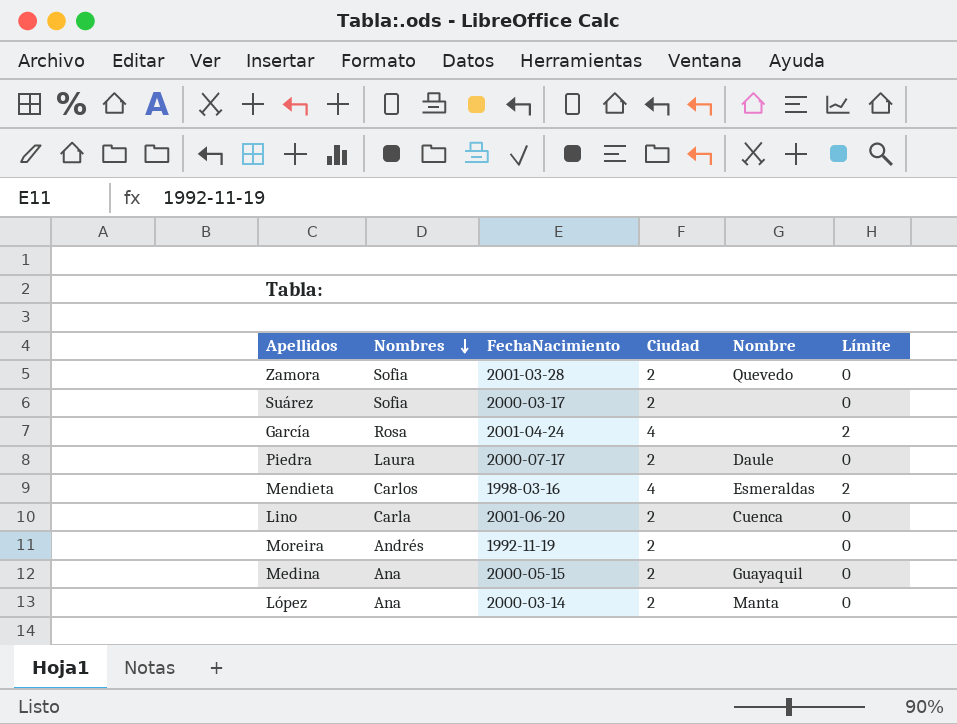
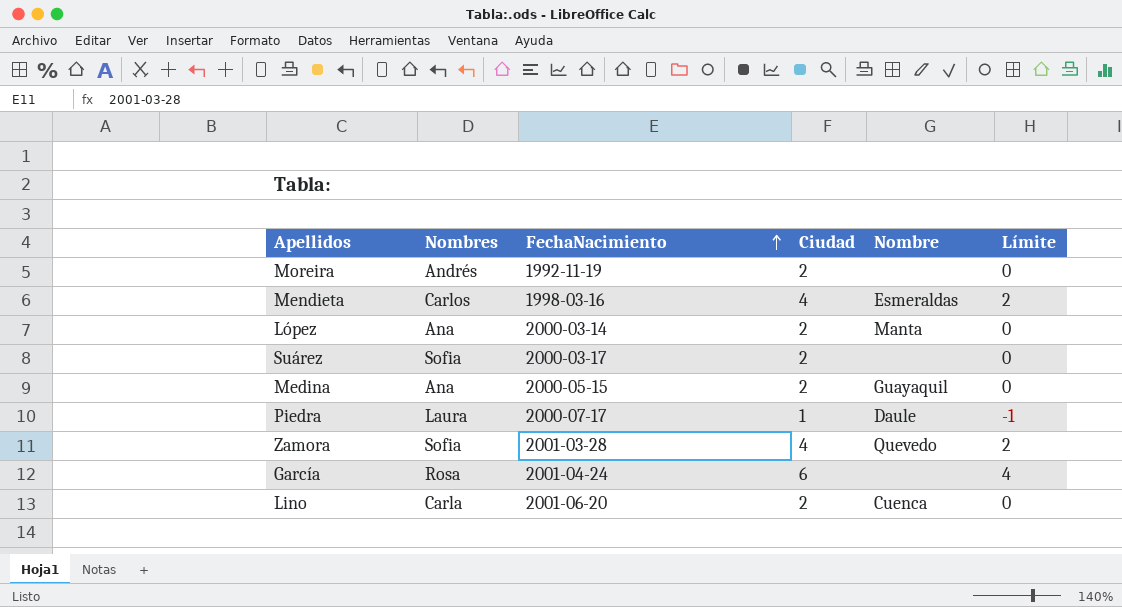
row order: Nombres descending -> FechaNacimiento ascending
Piedra | Ciudad: 2 -> 1
Piedra | Límite: 0 -> -1
Zamora | Ciudad: 2 -> 4
Zamora | Límite: 0 -> 2
García | Ciudad: 4 -> 6
García | Límite: 2 -> 4

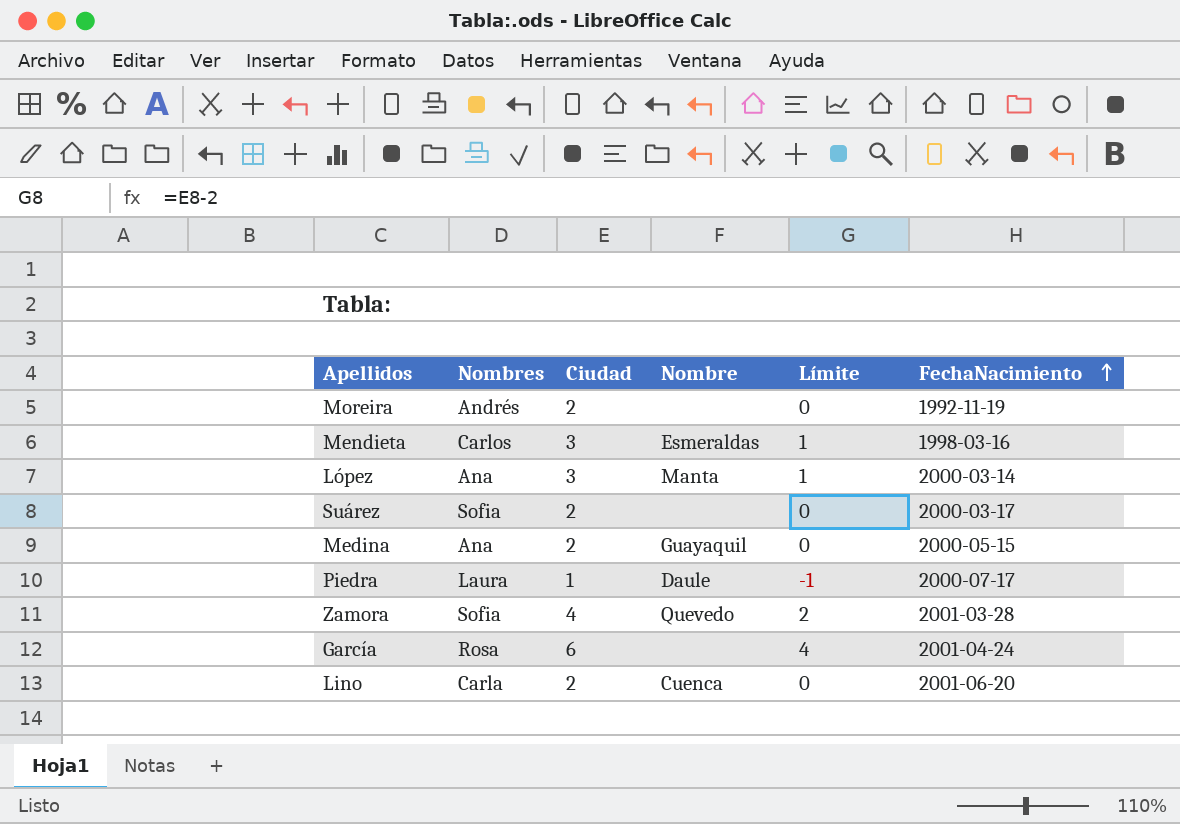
column FechaNacimiento | position: 3 -> 6
Mendieta | Ciudad: 4 -> 3
Mendieta | Límite: 2 -> 1
López | Ciudad: 2 -> 3
López | Límite: 0 -> 1

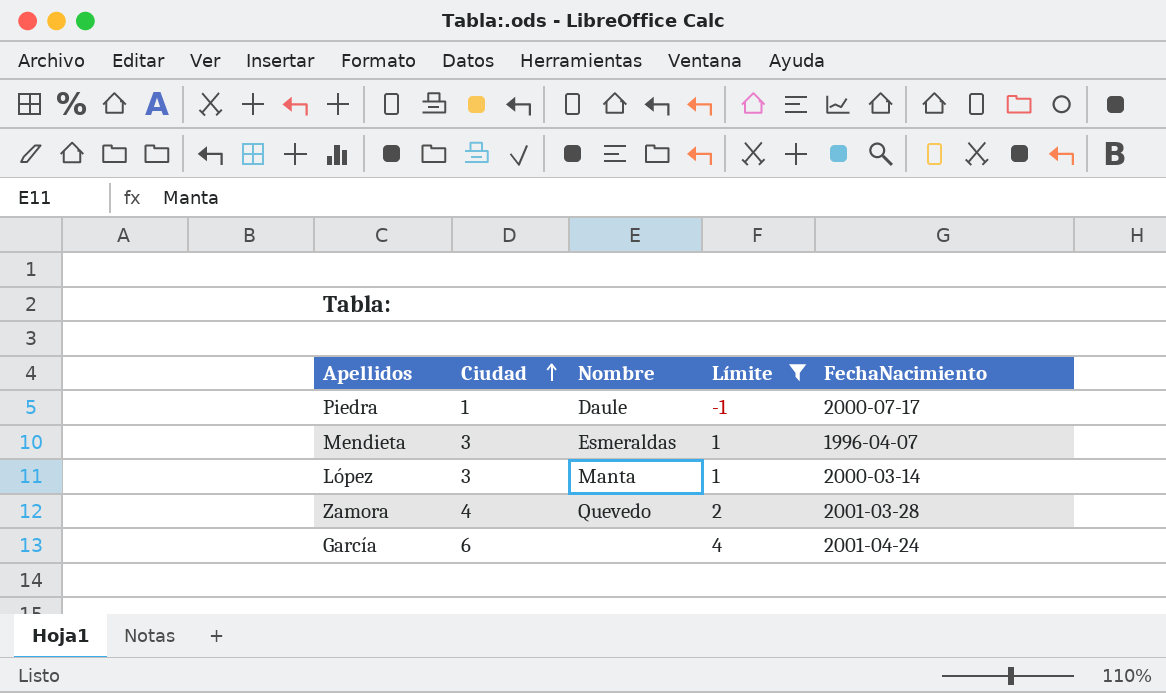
filter: none -> Límite != 0
row order: FechaNacimiento ascending -> Ciudad ascending
column Nombres | position: 2 -> none
Mendieta | FechaNacimiento: 1998-03-16 -> 1996-04-07

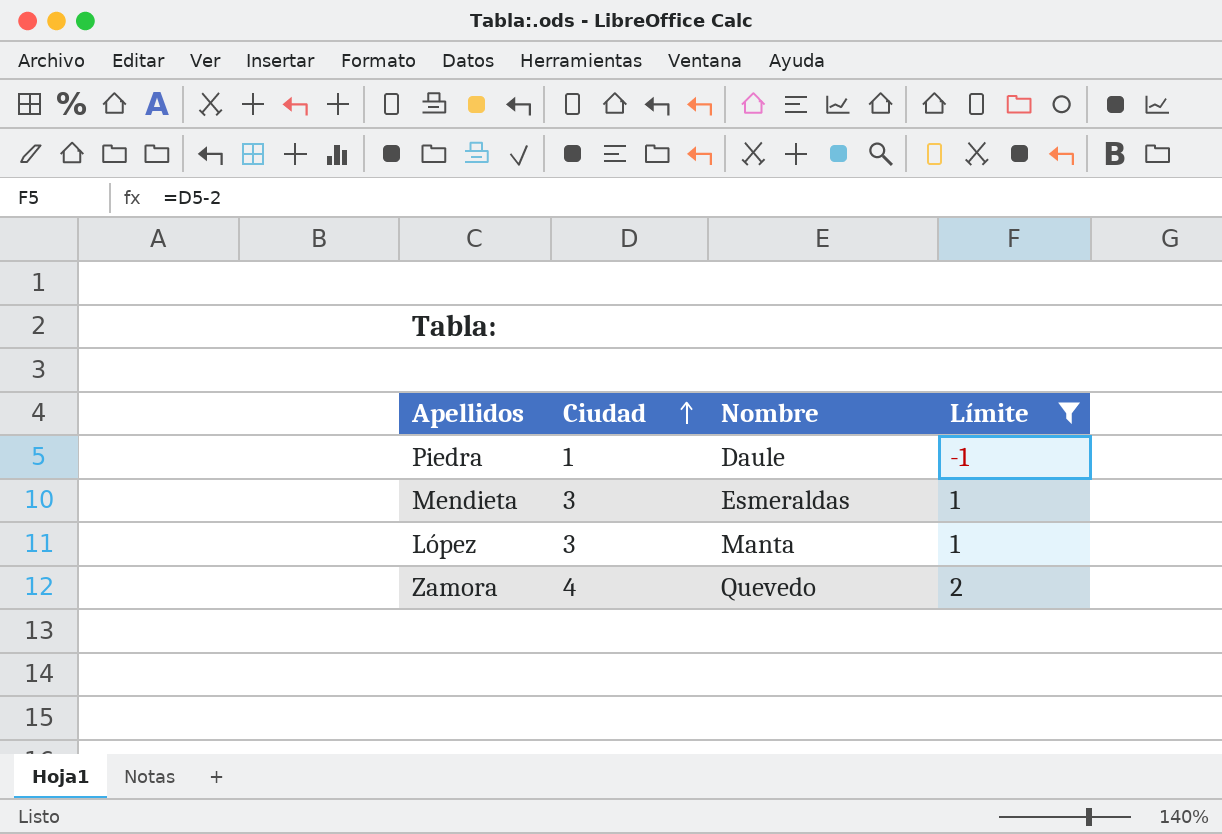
column FechaNacimiento | position: 5 -> none
row García: 6 | none | 4 | 2001-04-24 -> none

